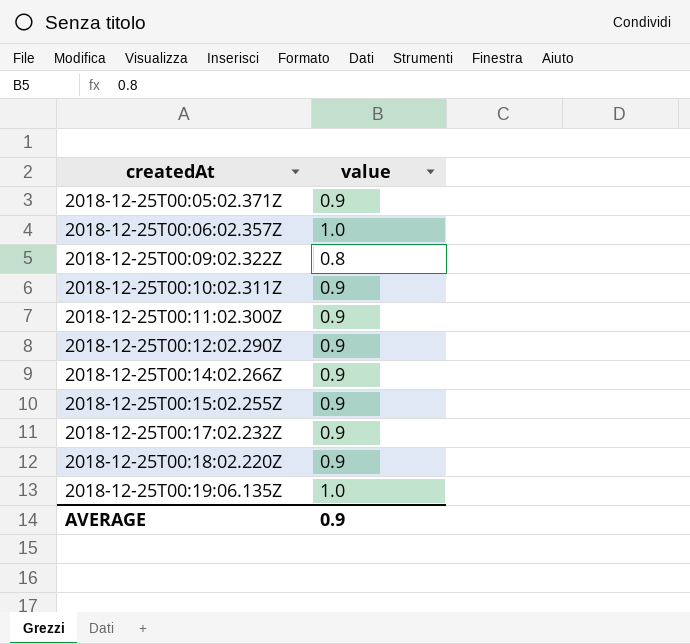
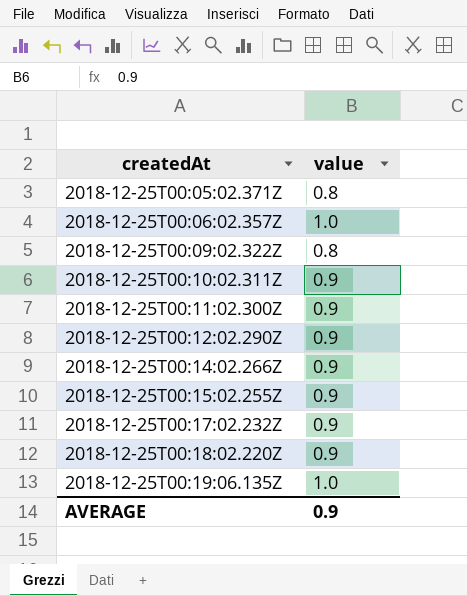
2018-12-25T00:05:02.371Z | value: 0.9 -> 0.8

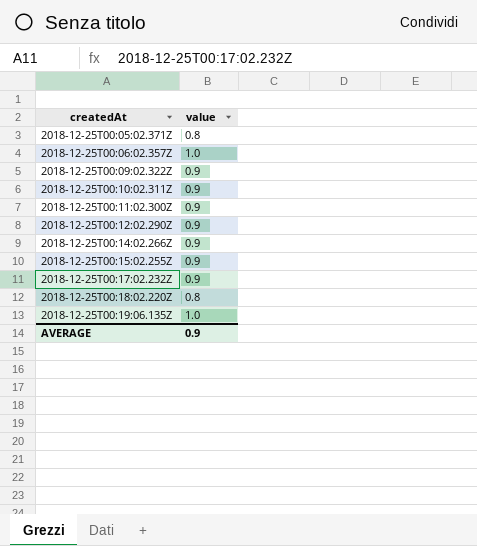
2018-12-25T00:09:02.322Z | value: 0.8 -> 0.9
2018-12-25T00:18:02.220Z | value: 0.9 -> 0.8

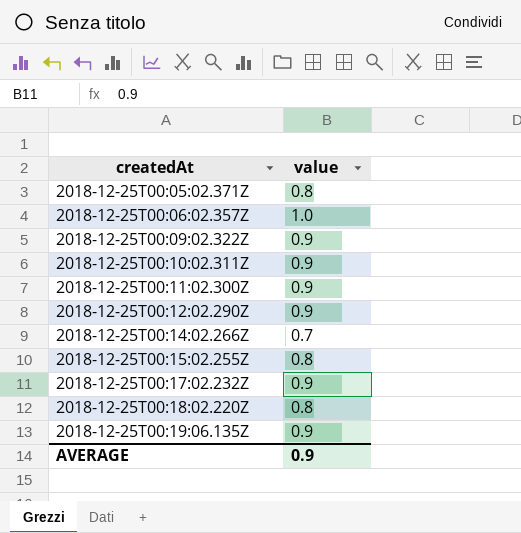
2018-12-25T00:14:02.266Z | value: 0.9 -> 0.7
2018-12-25T00:15:02.255Z | value: 0.9 -> 0.8
2018-12-25T00:19:06.135Z | value: 1.0 -> 0.9

